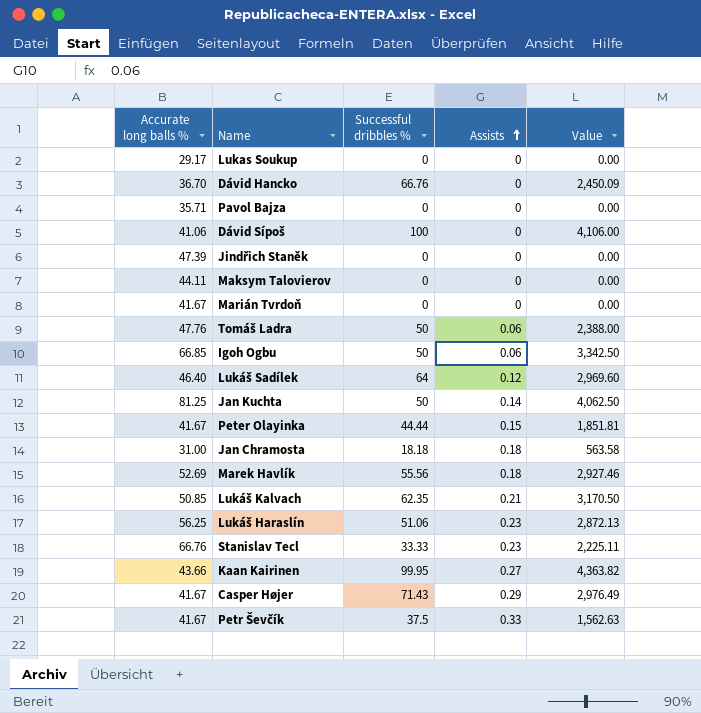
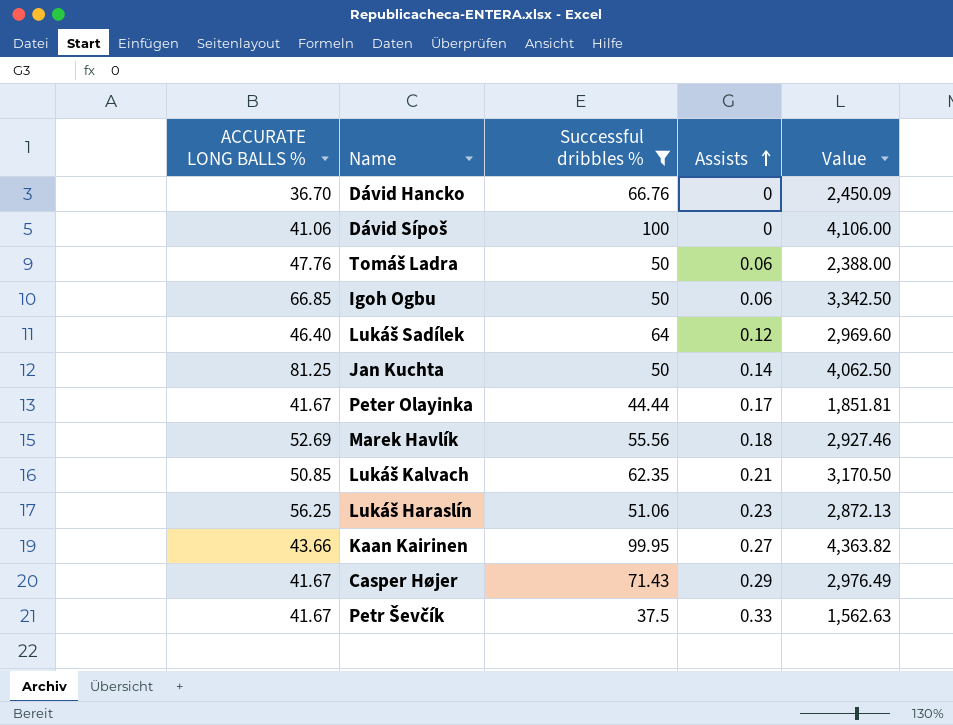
filter: none -> Successful dribbles % >= 37.5
column name: Accurate long balls % -> ACCURATE LONG BALLS %
Peter Olayinka | Assists: 0.15 -> 0.17

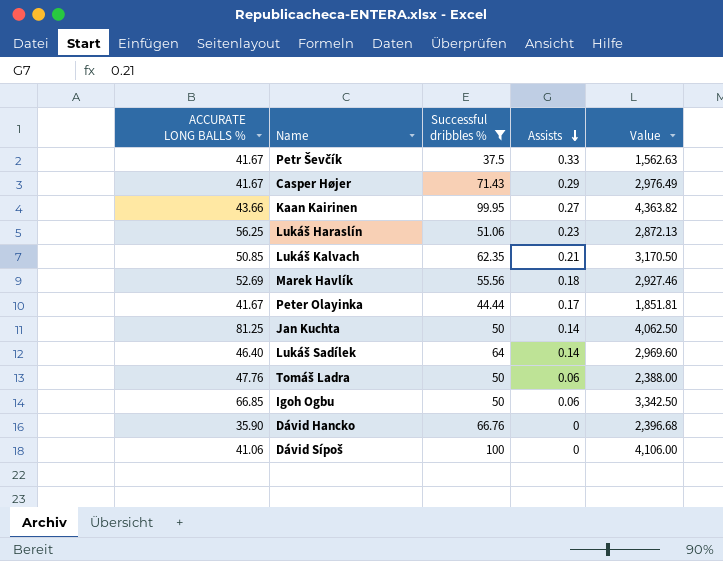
row order: Assists ascending -> Assists descending
Lukáš Sadílek | Assists: 0.12 -> 0.14
Dávid Hancko | ACCURATE LONG BALLS %: 36.70 -> 35.90
Dávid Hancko | Value: 2,450.09 -> 2,396.68

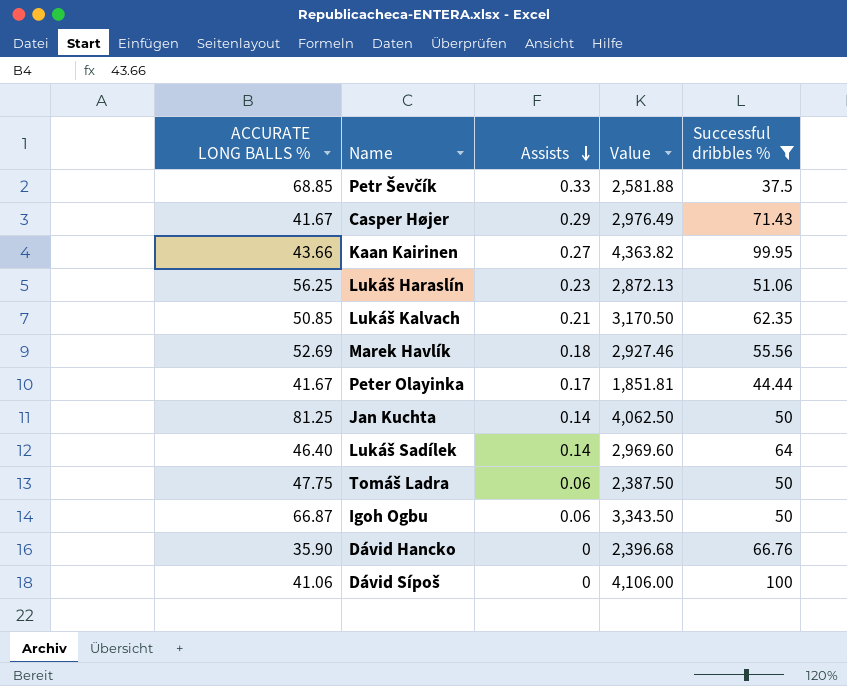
column Successful dribbles % | position: 3 -> 5
Petr Ševčík | ACCURATE LONG BALLS %: 41.67 -> 68.85
Petr Ševčík | Value: 1,562.63 -> 2,581.88
Tomáš Ladra | ACCURATE LONG BALLS %: 47.76 -> 47.75
Tomáš Ladra | Value: 2,388.00 -> 2,387.50
Igoh Ogbu | ACCURATE LONG BALLS %: 66.85 -> 66.87
Igoh Ogbu | Value: 3,342.50 -> 3,343.50

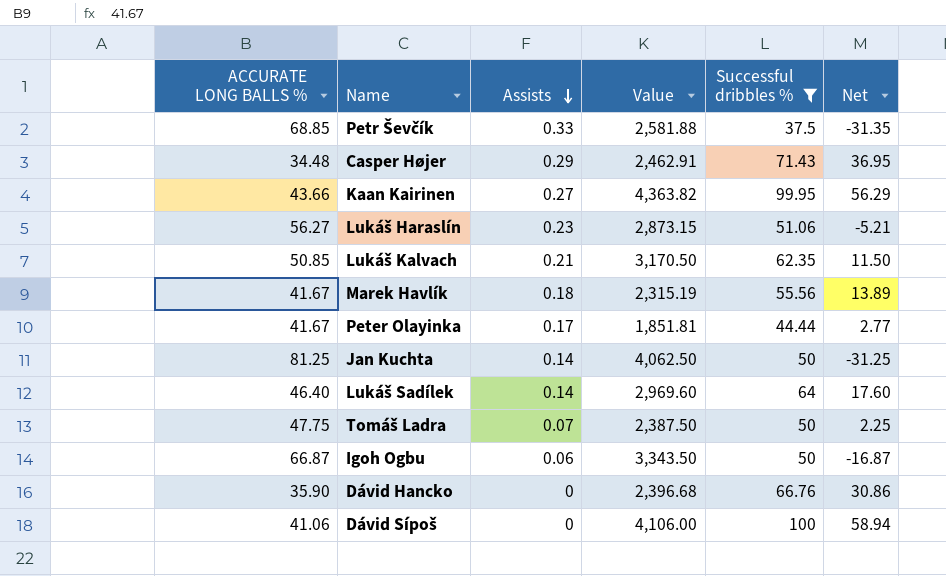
column Net | formula: none -> [Successful dribbles %] - [ACCURATE LONG BALLS %]
Casper Højer | ACCURATE LONG BALLS %: 41.67 -> 34.48
Casper Højer | Value: 2,976.49 -> 2,462.91
Lukáš Haraslín | ACCURATE LONG BALLS %: 56.25 -> 56.27
Lukáš Haraslín | Value: 2,872.13 -> 2,873.15
Marek Havlík | ACCURATE LONG BALLS %: 52.69 -> 41.67
Marek Havlík | Value: 2,927.46 -> 2,315.19
Tomáš Ladra | Assists: 0.06 -> 0.07

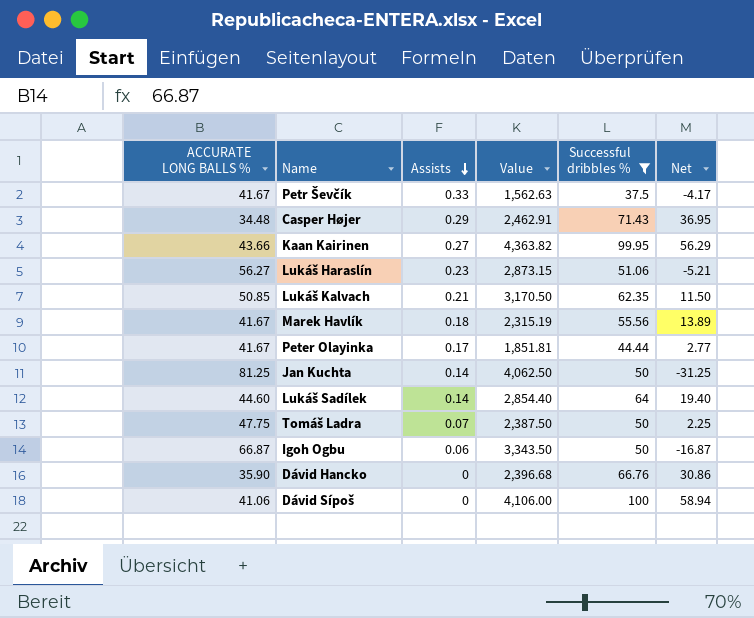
Petr Ševčík | ACCURATE LONG BALLS %: 68.85 -> 41.67
Petr Ševčík | Value: 2,581.88 -> 1,562.63
Petr Ševčík | Net: -31.35 -> -4.17
Lukáš Sadílek | ACCURATE LONG BALLS %: 46.40 -> 44.60
Lukáš Sadílek | Value: 2,969.60 -> 2,854.40
Lukáš Sadílek | Net: 17.60 -> 19.40

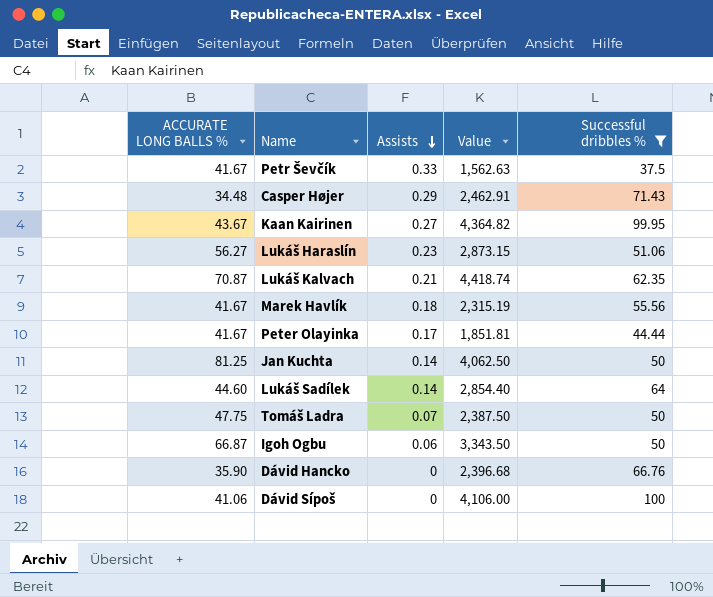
column Net | formula: [Successful dribbles %] - [ACCURATE LONG BALLS %] -> none
Kaan Kairinen | ACCURATE LONG BALLS %: 43.66 -> 43.67
Kaan Kairinen | Value: 4,363.82 -> 4,364.82
Lukáš Kalvach | ACCURATE LONG BALLS %: 50.85 -> 70.87
Lukáš Kalvach | Value: 3,170.50 -> 4,418.74

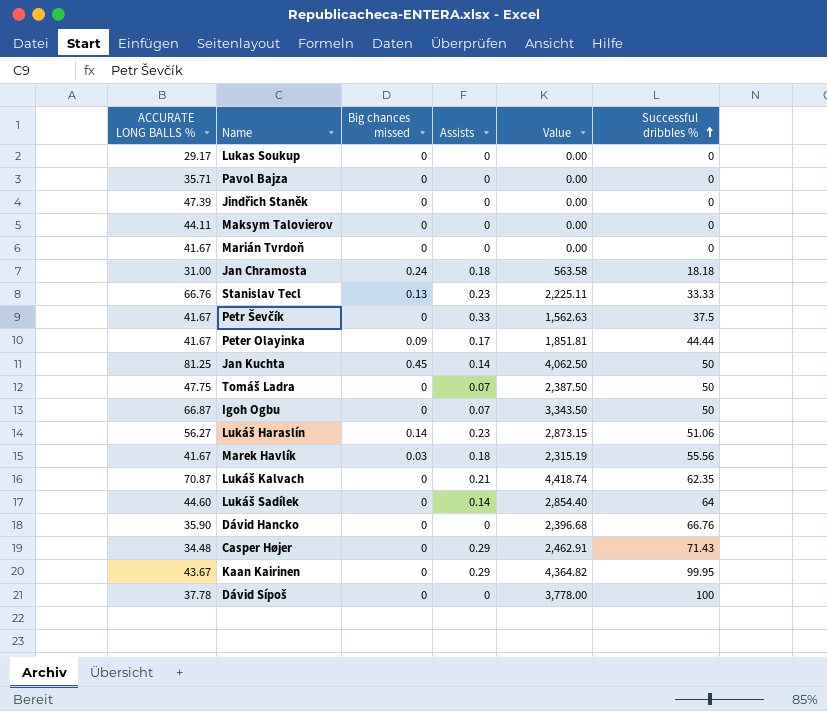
filter: Successful dribbles % >= 37.5 -> none
row order: Assists descending -> Successful dribbles % ascending
column Big chances missed | position: none -> 3
Igoh Ogbu | Assists: 0.06 -> 0.07
Kaan Kairinen | Assists: 0.27 -> 0.29
Dávid Sípoš | ACCURATE LONG BALLS %: 41.06 -> 37.78
Dávid Sípoš | Value: 4,106.00 -> 3,778.00

